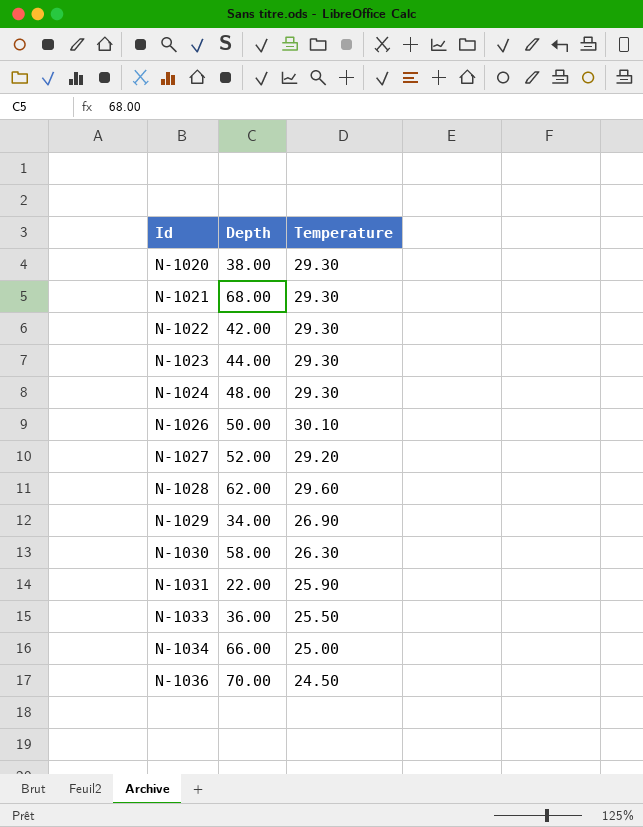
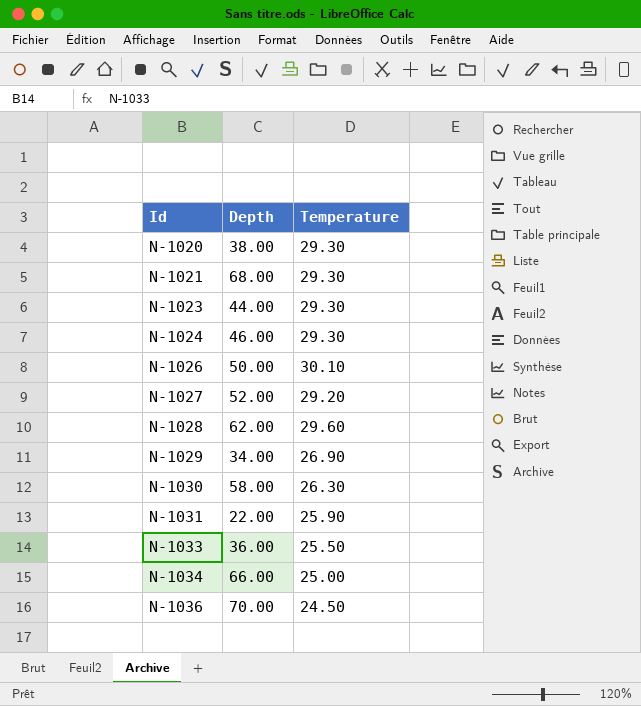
row N-1022: 42.00 | 29.30 -> none
N-1024 | Depth: 48.00 -> 46.00

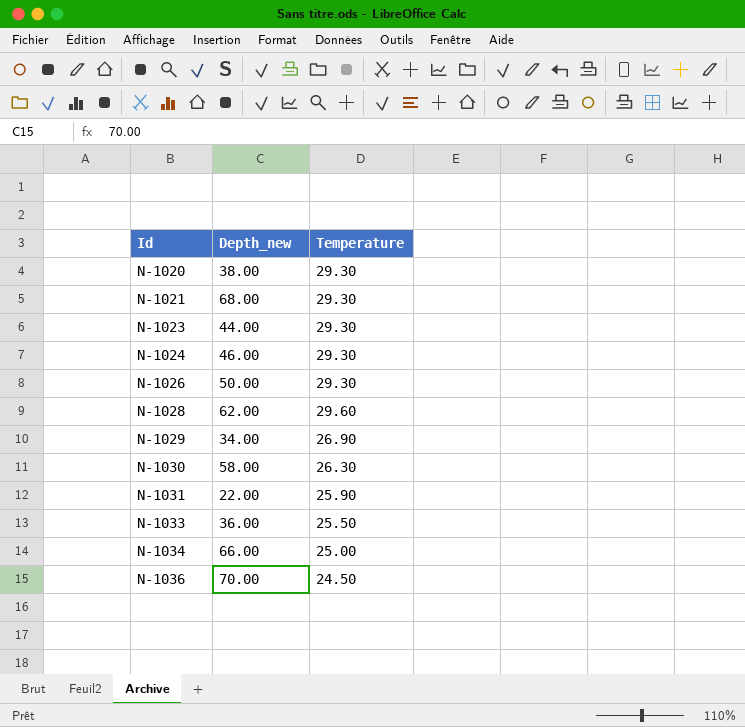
column name: Depth -> Depth_new
row N-1027: 52.00 | 29.20 -> none
N-1026 | Temperature: 30.10 -> 29.30

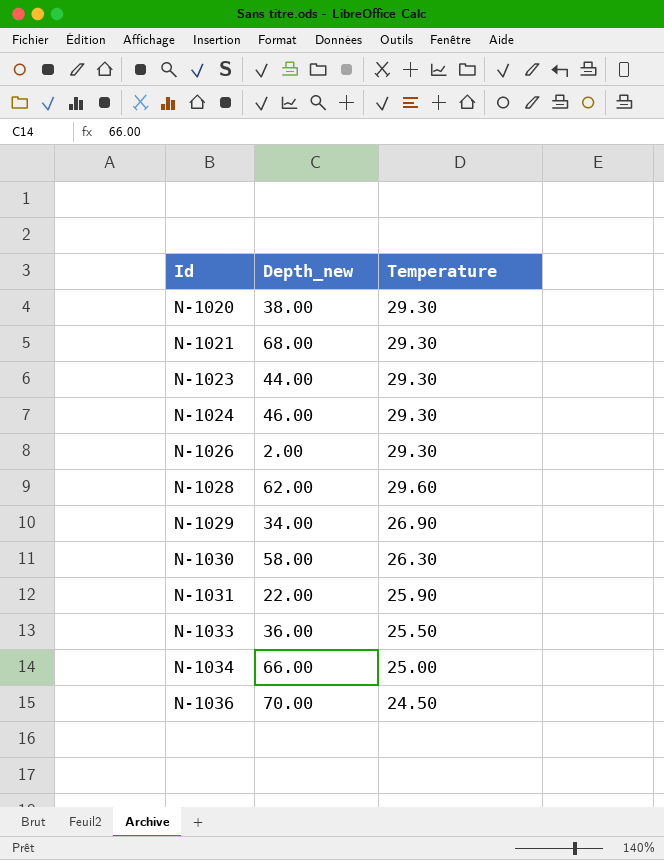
N-1026 | Depth_new: 50.00 -> 2.00

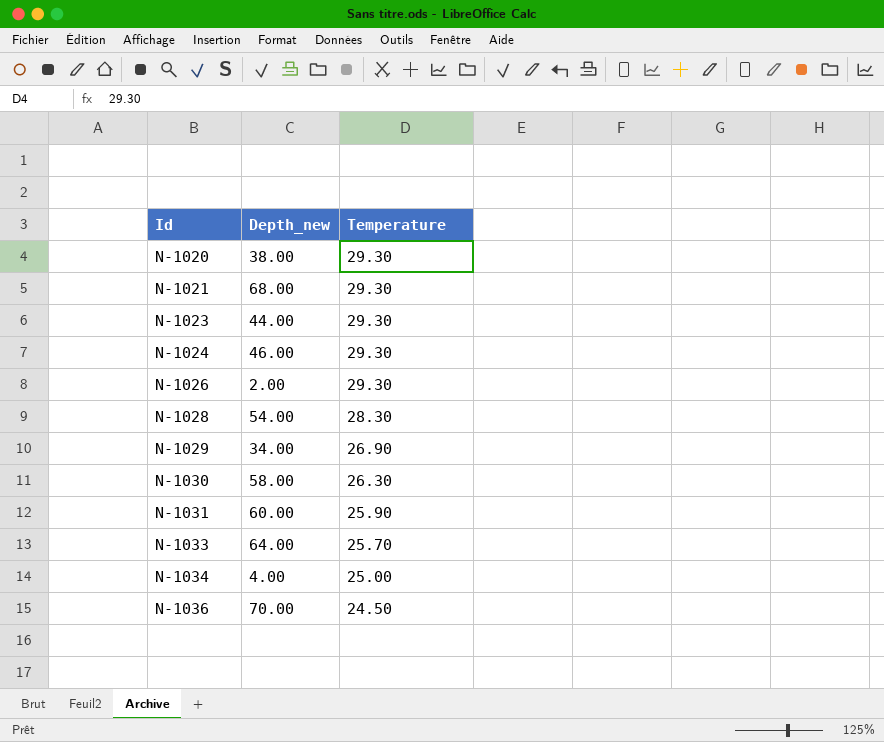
N-1028 | Depth_new: 62.00 -> 54.00
N-1028 | Temperature: 29.60 -> 28.30
N-1031 | Depth_new: 22.00 -> 60.00
N-1033 | Depth_new: 36.00 -> 64.00
N-1033 | Temperature: 25.50 -> 25.70
N-1034 | Depth_new: 66.00 -> 4.00

